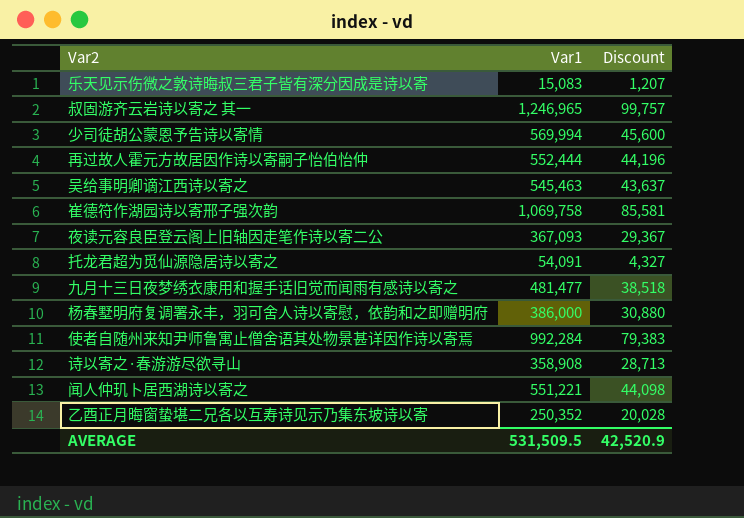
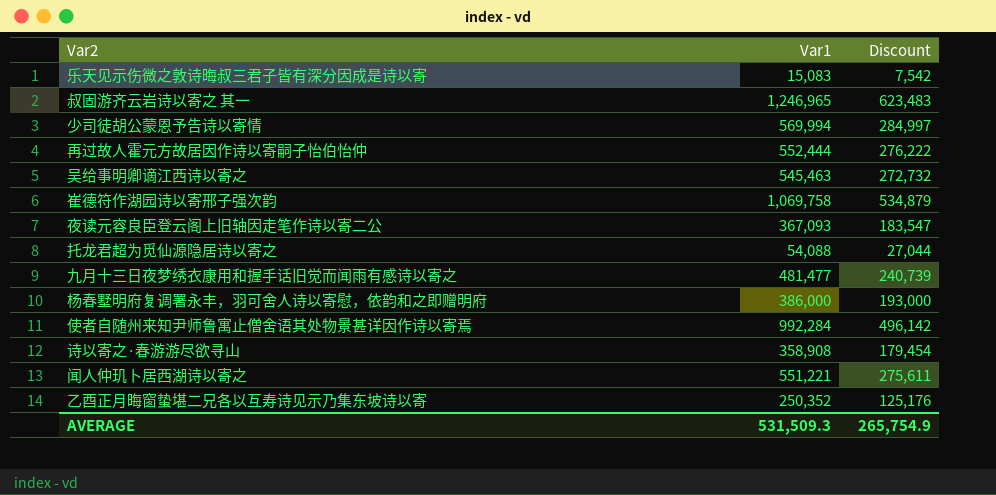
column Discount | formula: [Var1] * 0.08 -> [Var1] * 0.5
托龙君超为觅仙源隐居诗以寄之 | Var1: 54,091 -> 54,088
AVERAGE | Var1: 531,509.5 -> 531,509.3
AVERAGE | Discount: 42,520.9 -> 265,754.9

